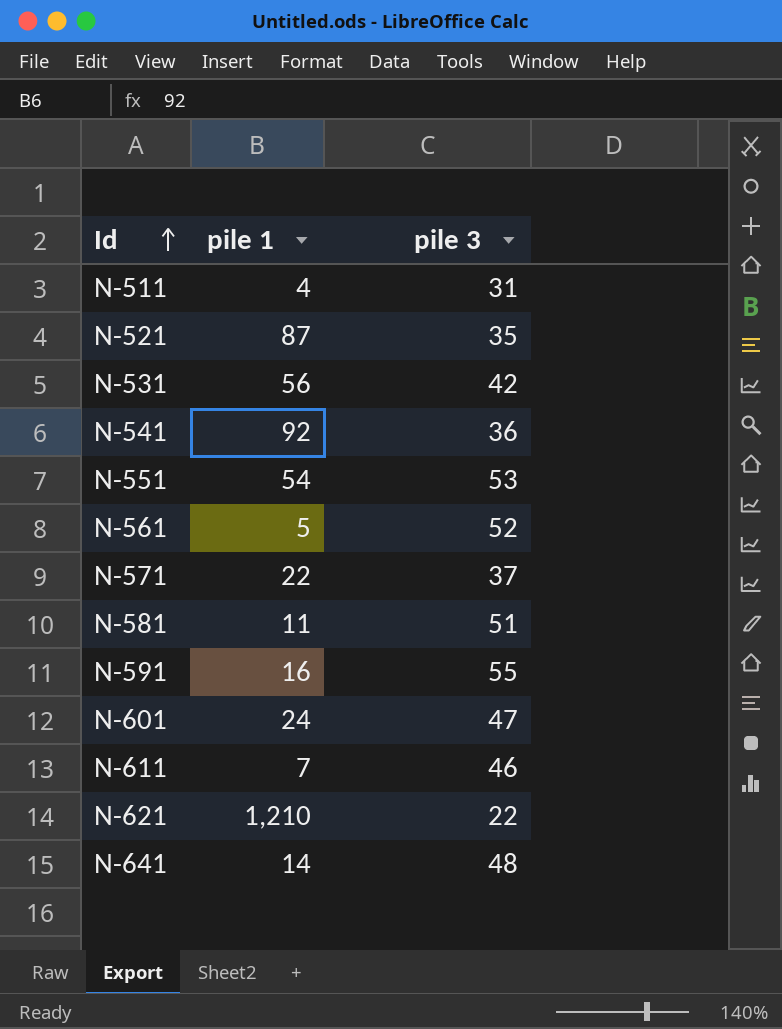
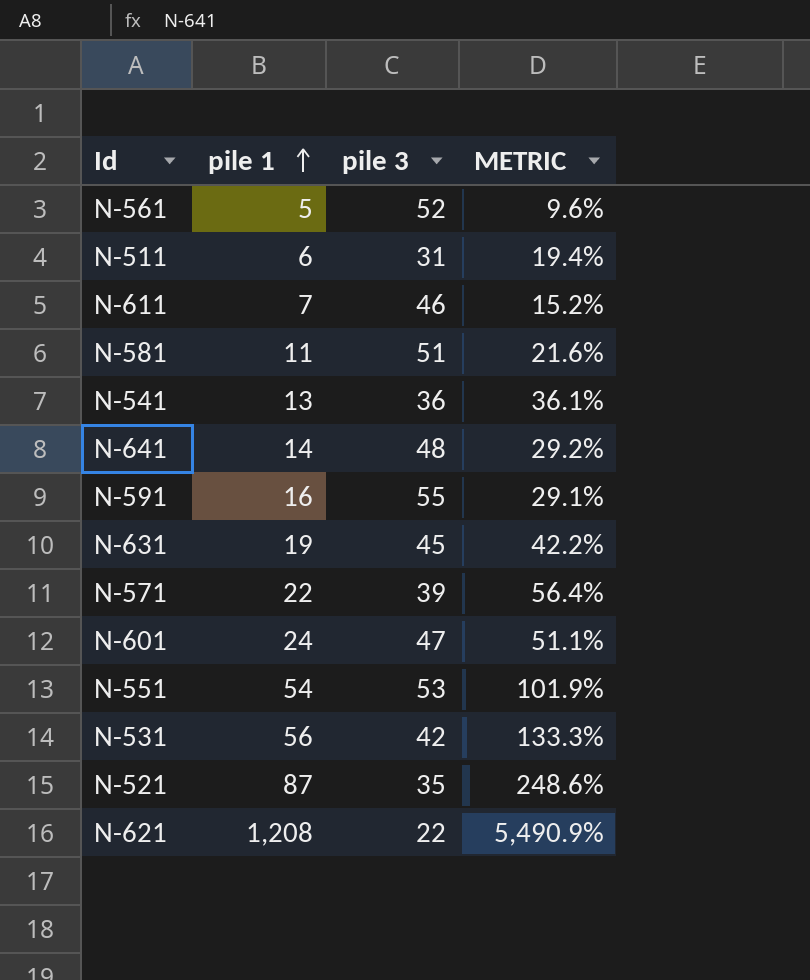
row order: Id ascending -> pile 1 ascending
column METRIC | formula: none -> [pile 1] / [pile 3]
N-511 | pile 1: 4 -> 6
N-541 | pile 1: 92 -> 13
row N-631: none -> 19 | 45 | 42.2%
N-571 | pile 3: 37 -> 39
N-621 | pile 1: 1,210 -> 1,208

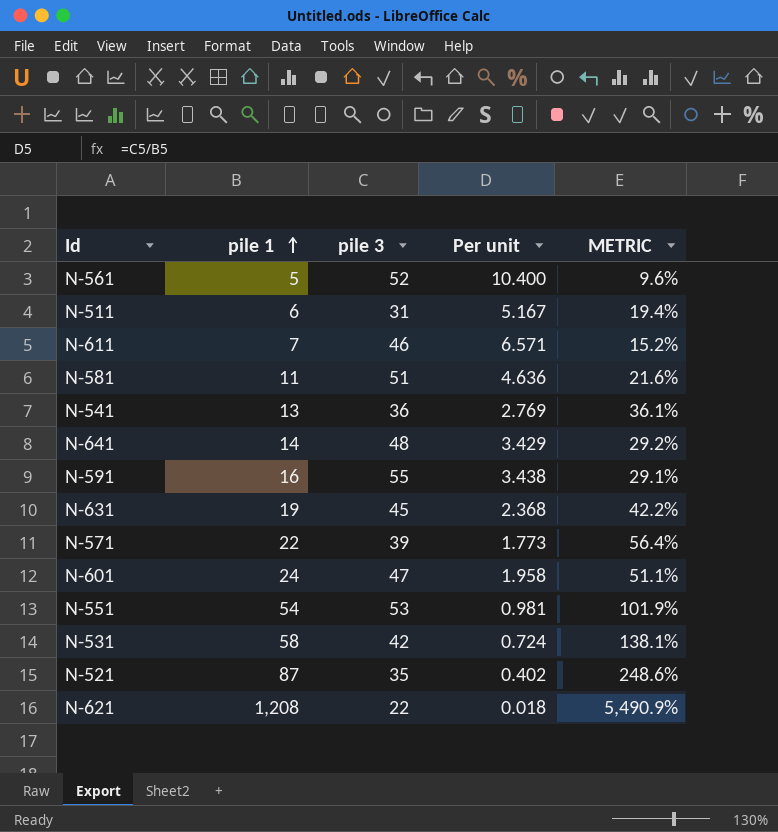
column Per unit | formula: none -> [pile 3] / [pile 1]
N-531 | pile 1: 56 -> 58
N-531 | METRIC: 133.3% -> 138.1%

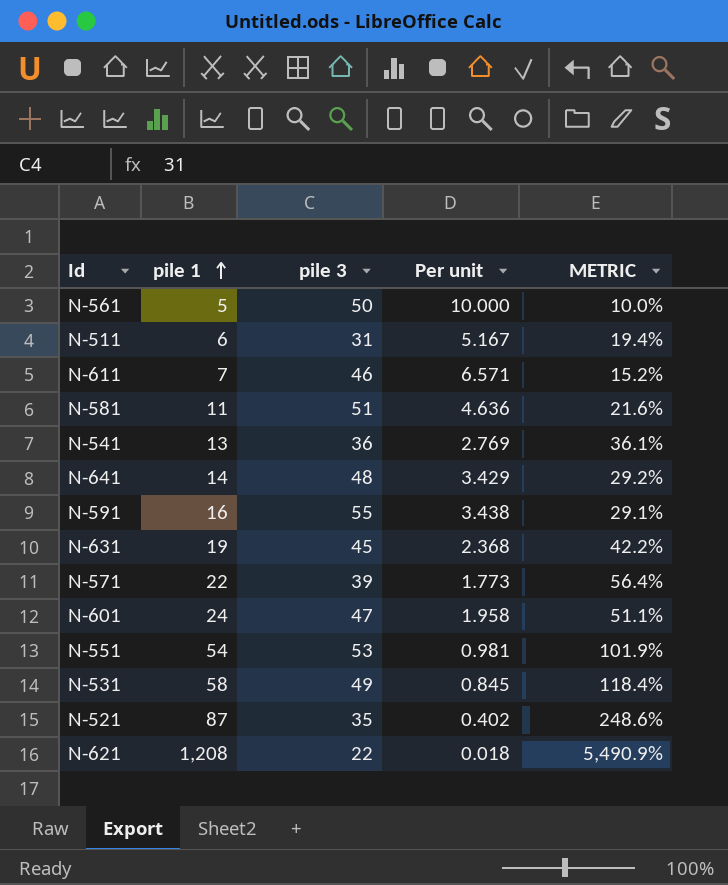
N-561 | pile 3: 52 -> 50
N-561 | Per unit: 10.400 -> 10.000
N-561 | METRIC: 9.6% -> 10.0%
N-531 | pile 3: 42 -> 49
N-531 | Per unit: 0.724 -> 0.845
N-531 | METRIC: 138.1% -> 118.4%

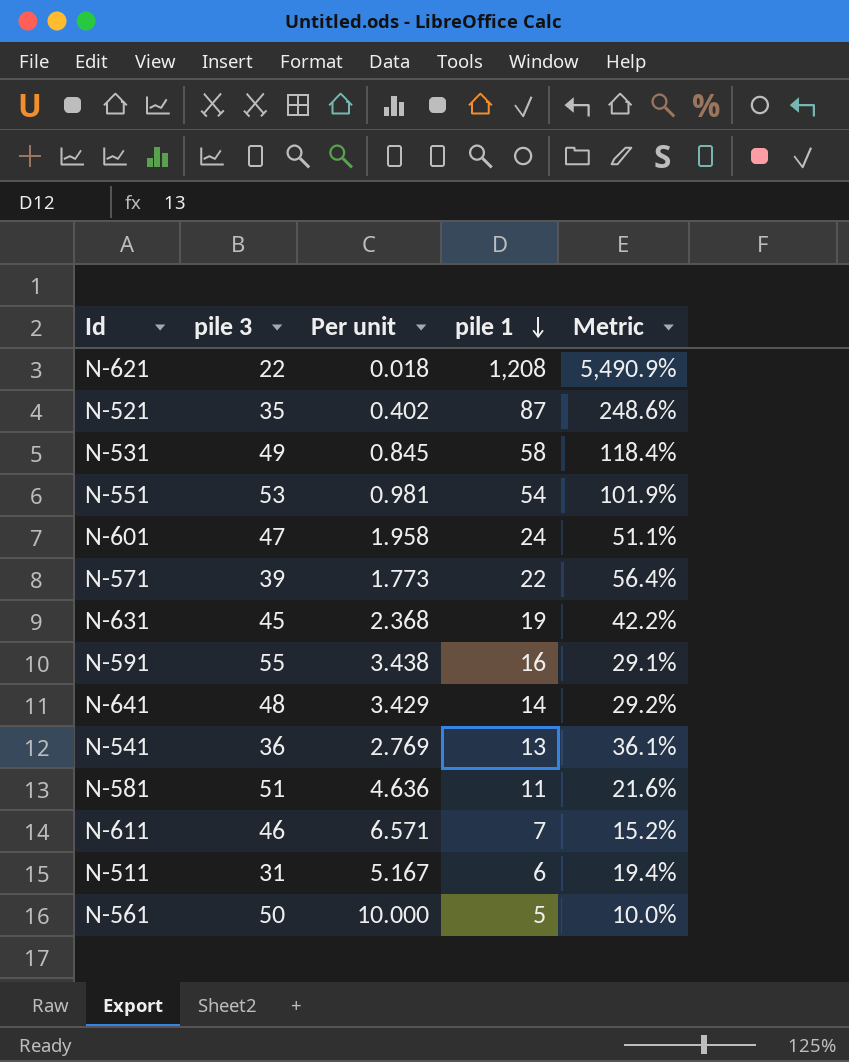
row order: pile 1 ascending -> pile 1 descending
column pile 1 | position: 2 -> 4
column name: METRIC -> Metric

